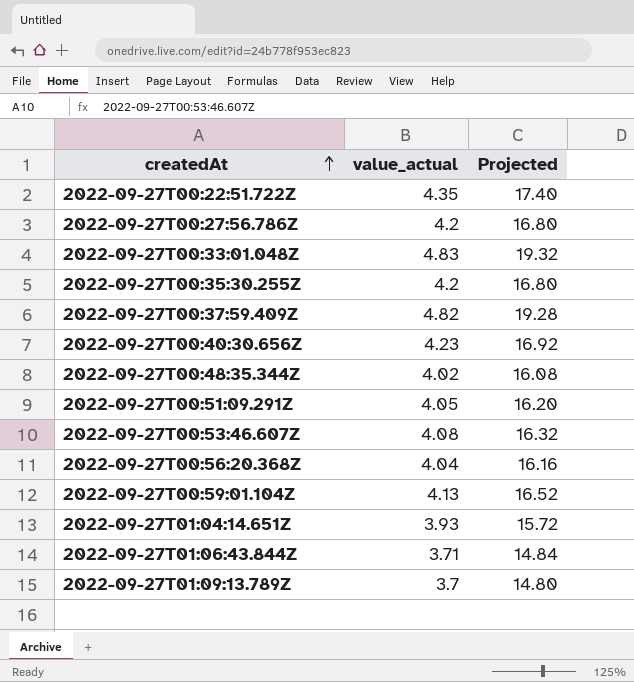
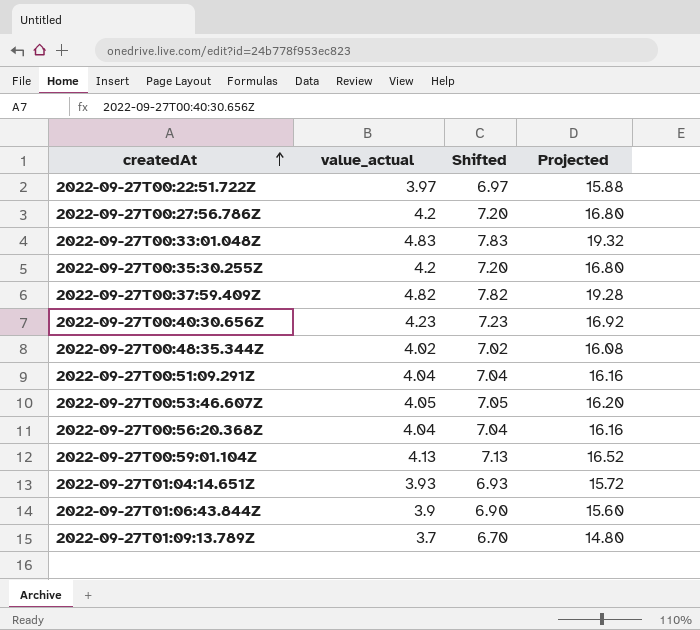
column Shifted | formula: none -> [value_actual] + 3
2022-09-27T00:22:51.722Z | value_actual: 4.35 -> 3.97
2022-09-27T00:22:51.722Z | Projected: 17.40 -> 15.88
2022-09-27T00:51:09.291Z | value_actual: 4.05 -> 4.04
2022-09-27T00:51:09.291Z | Projected: 16.20 -> 16.16
2022-09-27T00:53:46.607Z | value_actual: 4.08 -> 4.05
2022-09-27T00:53:46.607Z | Projected: 16.32 -> 16.20
2022-09-27T01:06:43.844Z | value_actual: 3.71 -> 3.9
2022-09-27T01:06:43.844Z | Projected: 14.84 -> 15.60

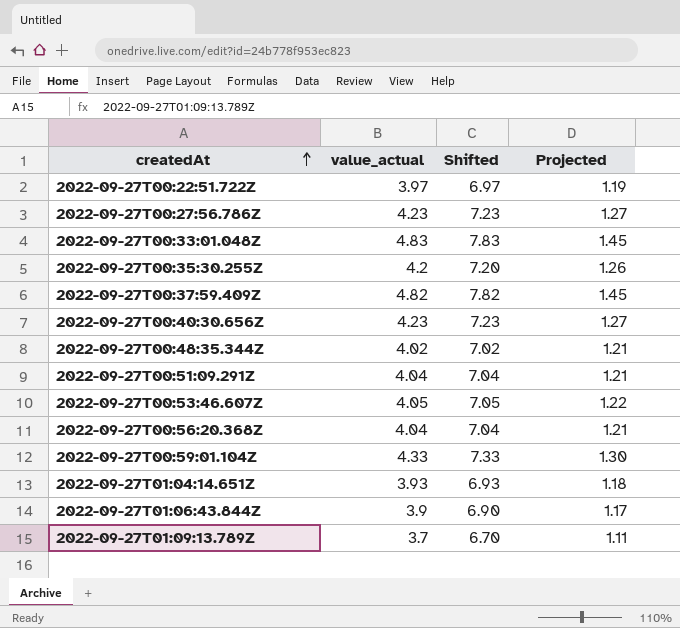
column Projected | formula: [value_actual] * 4 -> [value_actual] * 0.3
2022-09-27T00:27:56.786Z | value_actual: 4.2 -> 4.23
2022-09-27T00:27:56.786Z | Shifted: 7.20 -> 7.23
2022-09-27T00:59:01.104Z | value_actual: 4.13 -> 4.33
2022-09-27T00:59:01.104Z | Shifted: 7.13 -> 7.33

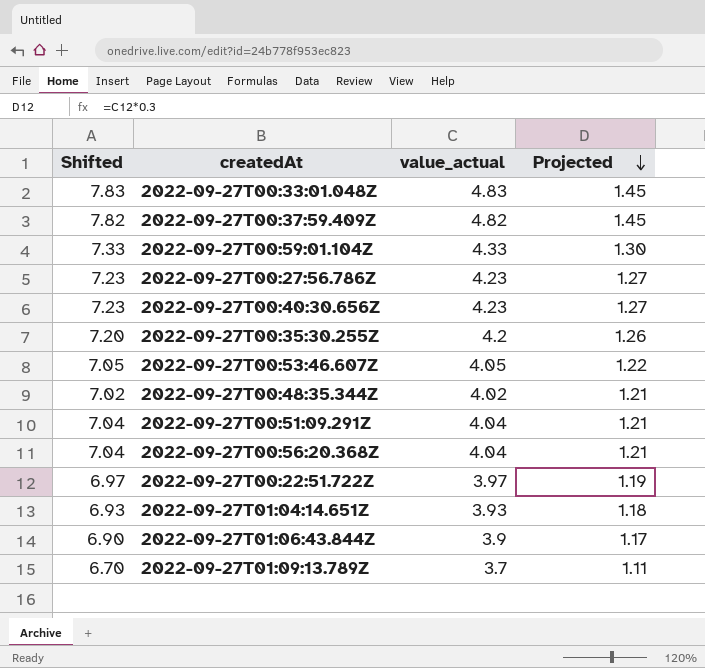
row order: createdAt ascending -> Projected descending
column Shifted | position: 3 -> 1

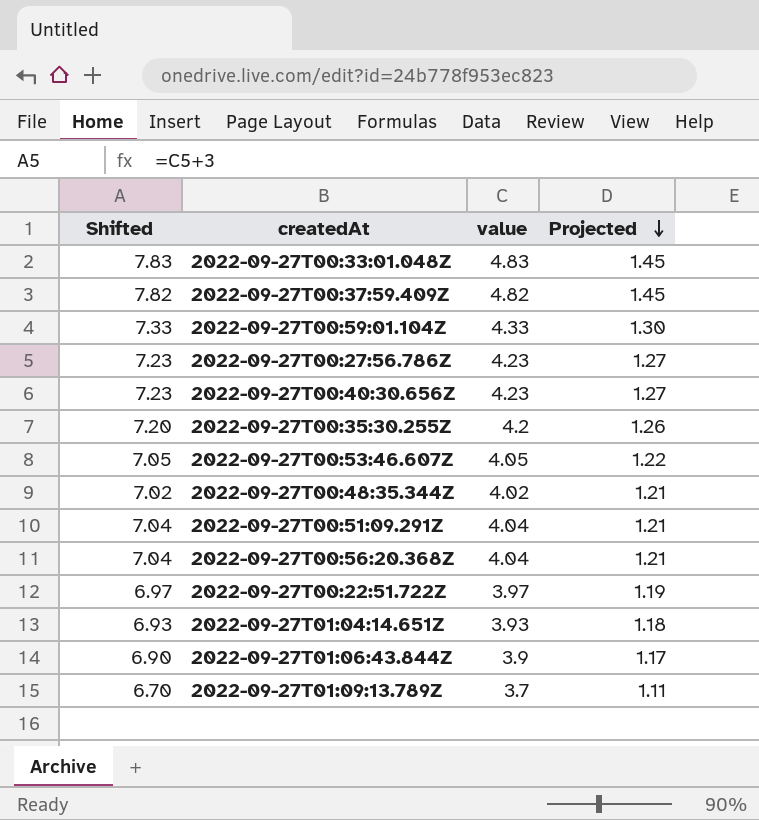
column name: value_actual -> value

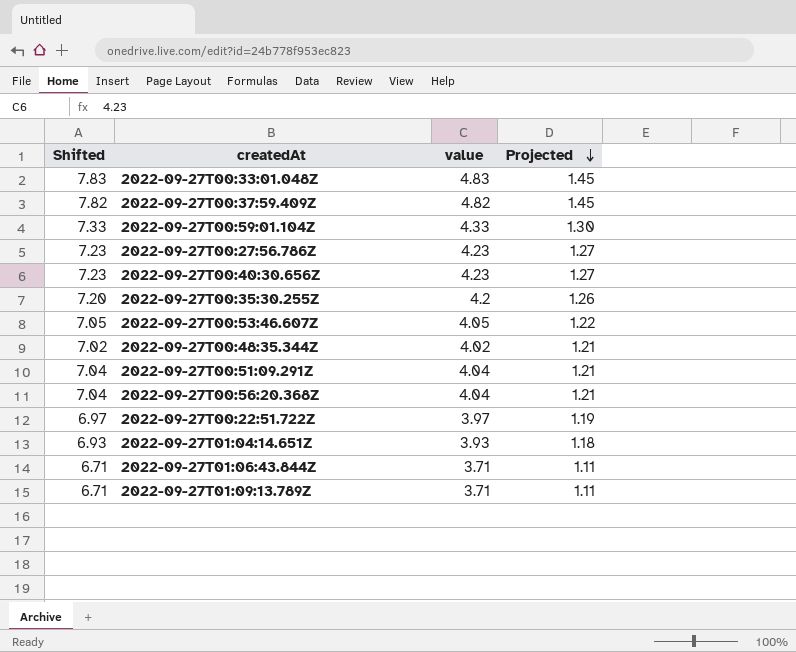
2022-09-27T01:06:43.844Z | Shifted: 6.90 -> 6.71
2022-09-27T01:06:43.844Z | value: 3.9 -> 3.71
2022-09-27T01:06:43.844Z | Projected: 1.17 -> 1.11
2022-09-27T01:09:13.789Z | Shifted: 6.70 -> 6.71
2022-09-27T01:09:13.789Z | value: 3.7 -> 3.71

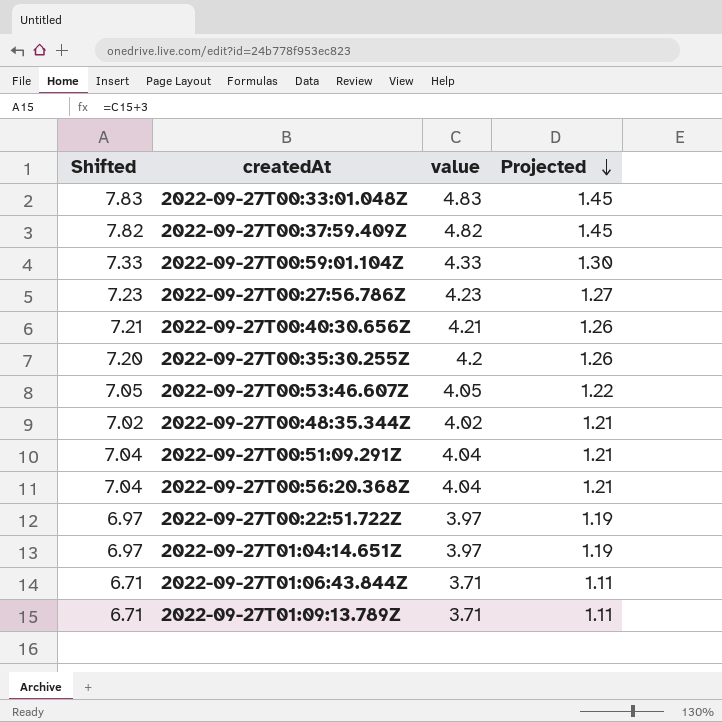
2022-09-27T00:40:30.656Z | Shifted: 7.23 -> 7.21
2022-09-27T00:40:30.656Z | value: 4.23 -> 4.21
2022-09-27T00:40:30.656Z | Projected: 1.27 -> 1.26
2022-09-27T01:04:14.651Z | Shifted: 6.93 -> 6.97
2022-09-27T01:04:14.651Z | value: 3.93 -> 3.97
2022-09-27T01:04:14.651Z | Projected: 1.18 -> 1.19

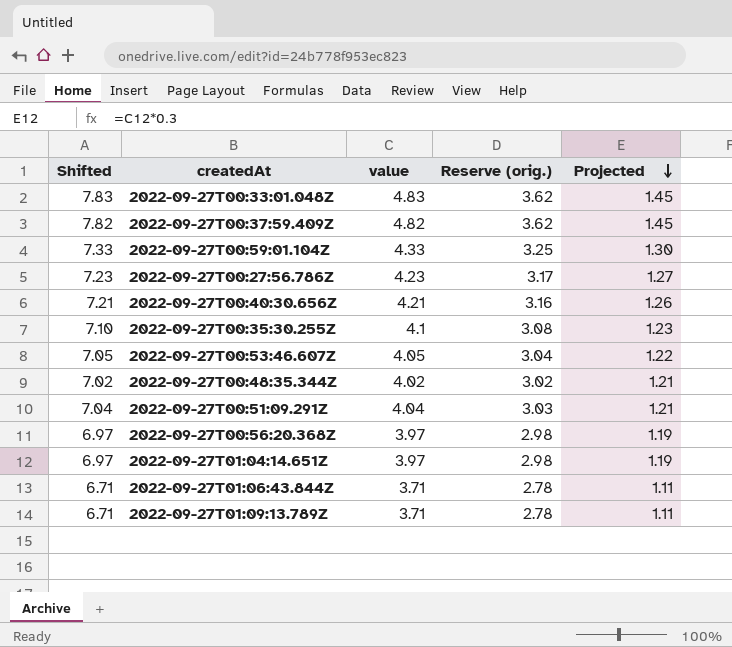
column Reserve (orig.) | formula: none -> [value] * 0.75
row 2022-09-27T00:22:51.722Z: 6.97 | 3.97 | 1.19 -> none
2022-09-27T00:35:30.255Z | Shifted: 7.20 -> 7.10
2022-09-27T00:35:30.255Z | value: 4.2 -> 4.1
2022-09-27T00:35:30.255Z | Projected: 1.26 -> 1.23
2022-09-27T00:56:20.368Z | Shifted: 7.04 -> 6.97
2022-09-27T00:56:20.368Z | value: 4.04 -> 3.97
2022-09-27T00:56:20.368Z | Projected: 1.21 -> 1.19

